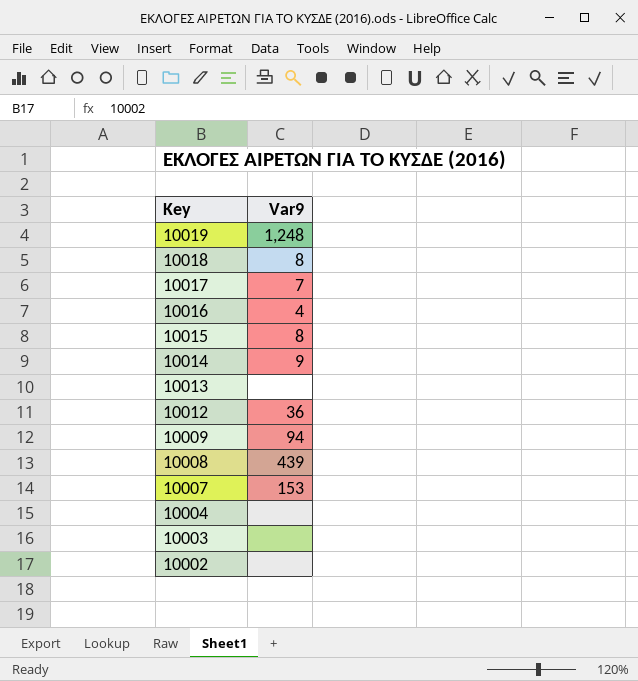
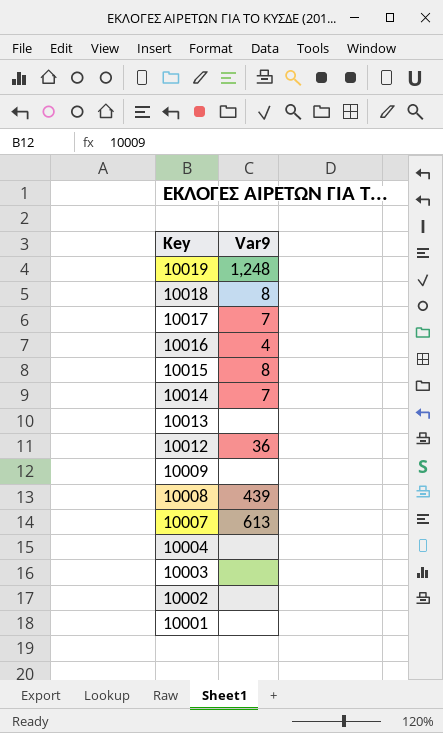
10014 | Var9: 9 -> 7
10009 | Var9: 94 -> none
10007 | Var9: 153 -> 613
row 10001: none -> none

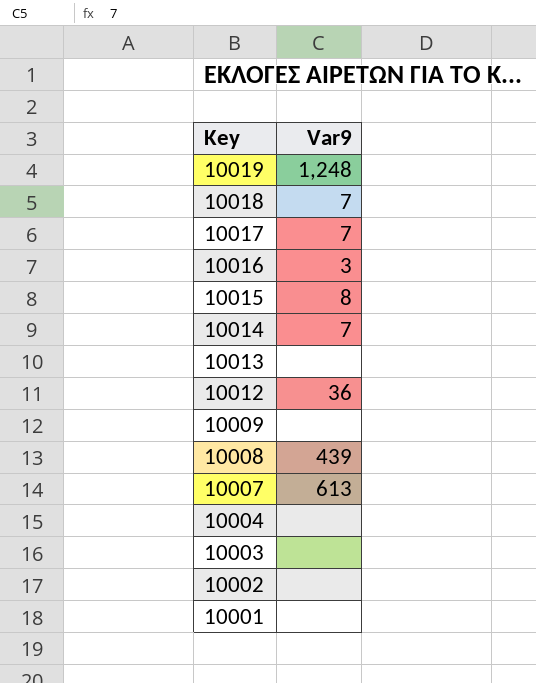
10018 | Var9: 8 -> 7
10016 | Var9: 4 -> 3

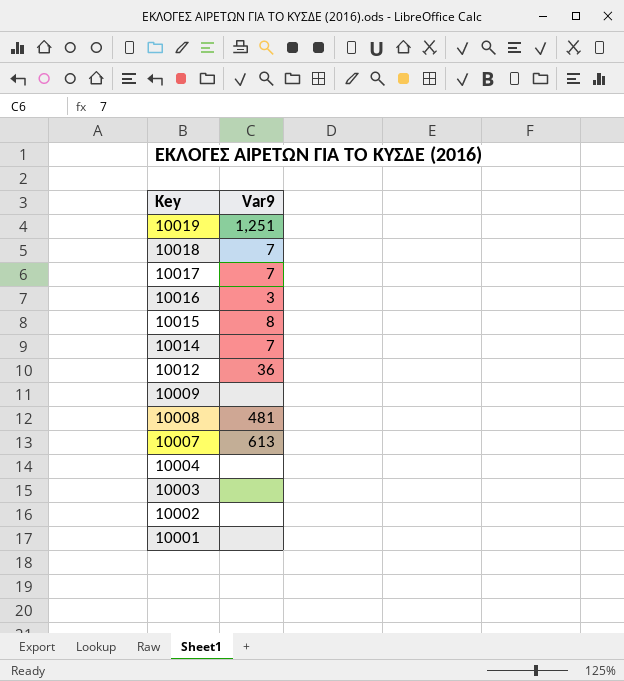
row 10013: none -> none
10019 | Var9: 1,248 -> 1,251
10008 | Var9: 439 -> 481

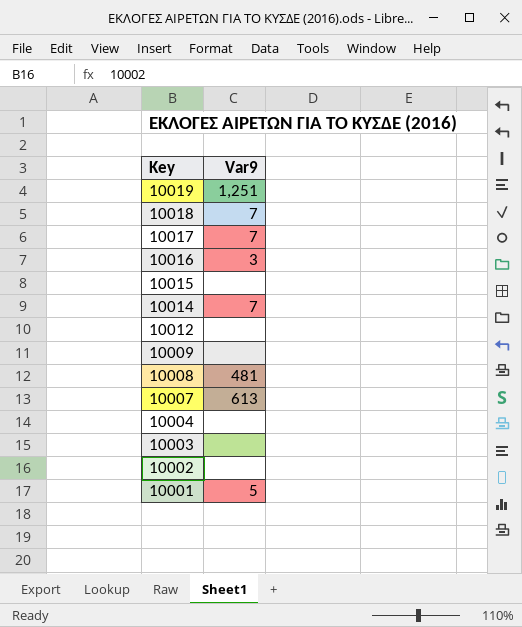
10015 | Var9: 8 -> none
10012 | Var9: 36 -> none
10001 | Var9: none -> 5

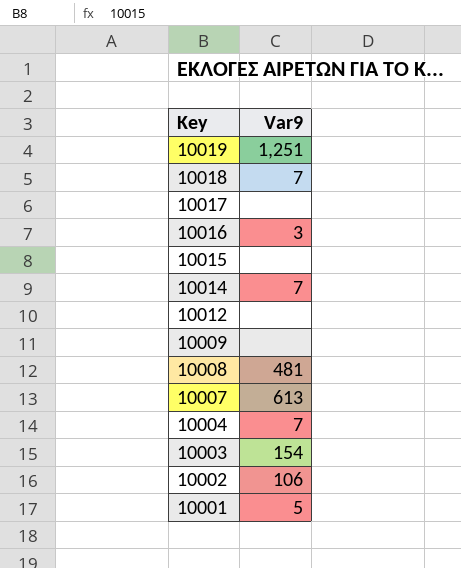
10017 | Var9: 7 -> none
10004 | Var9: none -> 7
10003 | Var9: none -> 154
10002 | Var9: none -> 106

